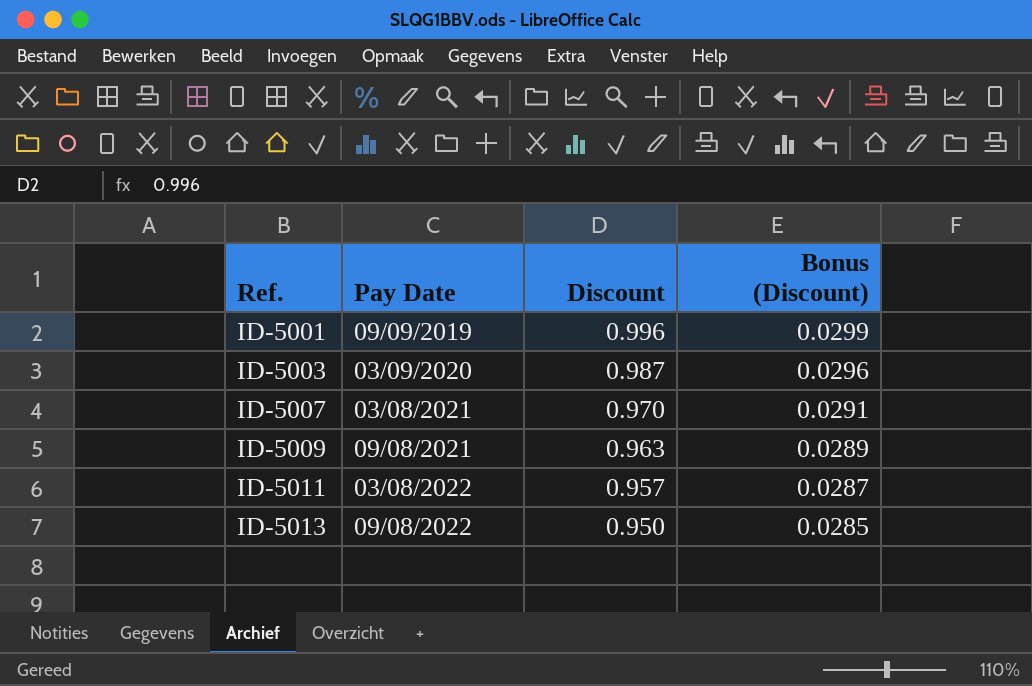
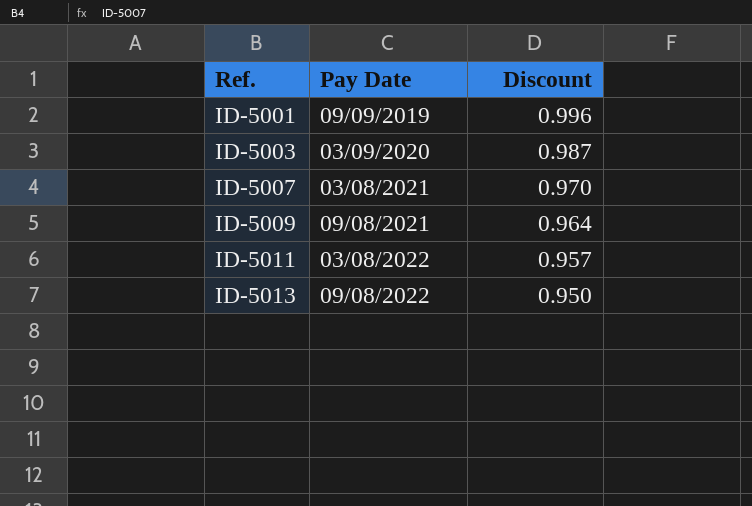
column Bonus (Discount) | formula: [Discount] * 0.03 -> none
ID-5009 | Discount: 0.963 -> 0.964

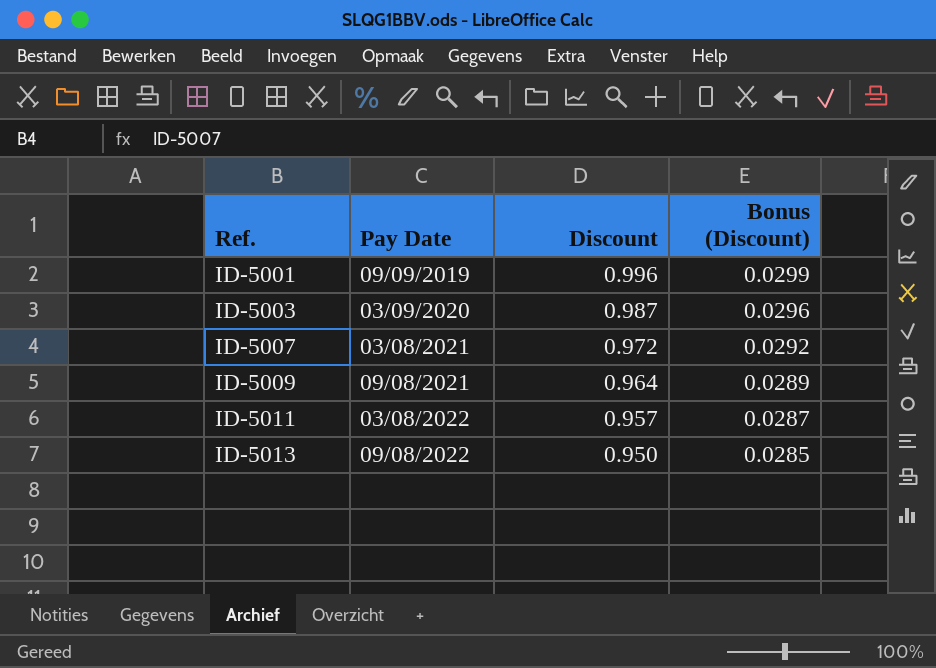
column Bonus (Discount) | formula: none -> [Discount] * 0.03
ID-5007 | Discount: 0.970 -> 0.972

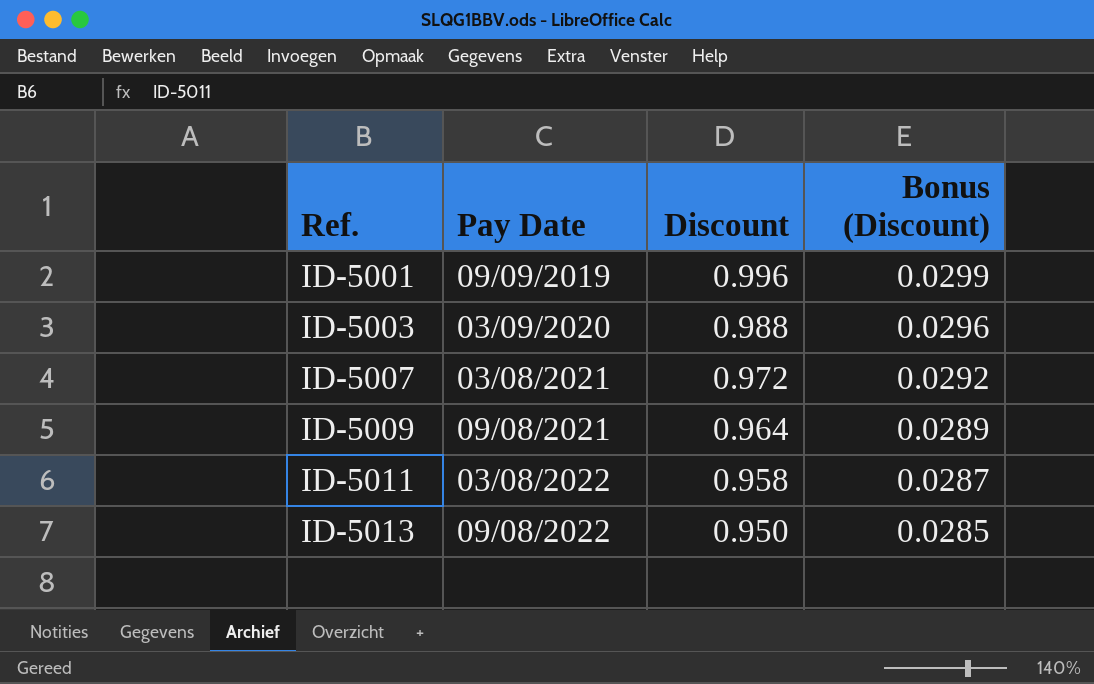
ID-5003 | Discount: 0.987 -> 0.988
ID-5011 | Discount: 0.957 -> 0.958

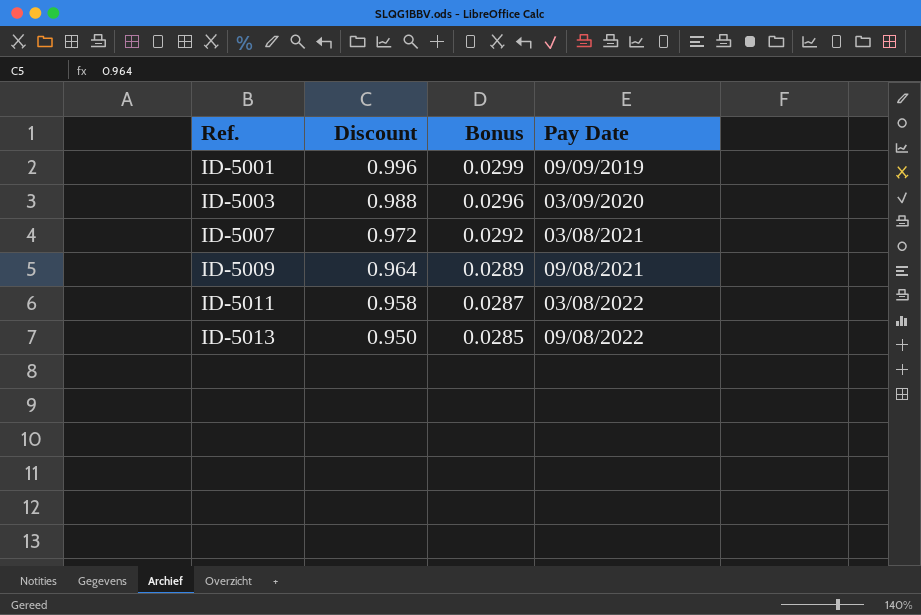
column name: Bonus (Discount) -> Bonus
column Pay Date | position: 2 -> 4

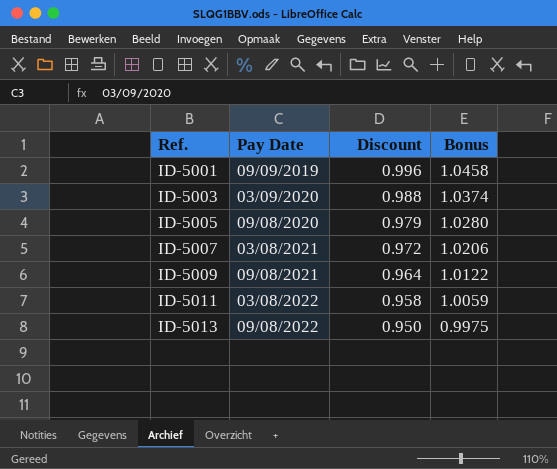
column Pay Date | position: 4 -> 2
column Bonus | formula: [Discount] * 0.03 -> [Discount] * 1.05
row ID-5005: none -> 09/08/2020 | 0.979 | 1.0280

